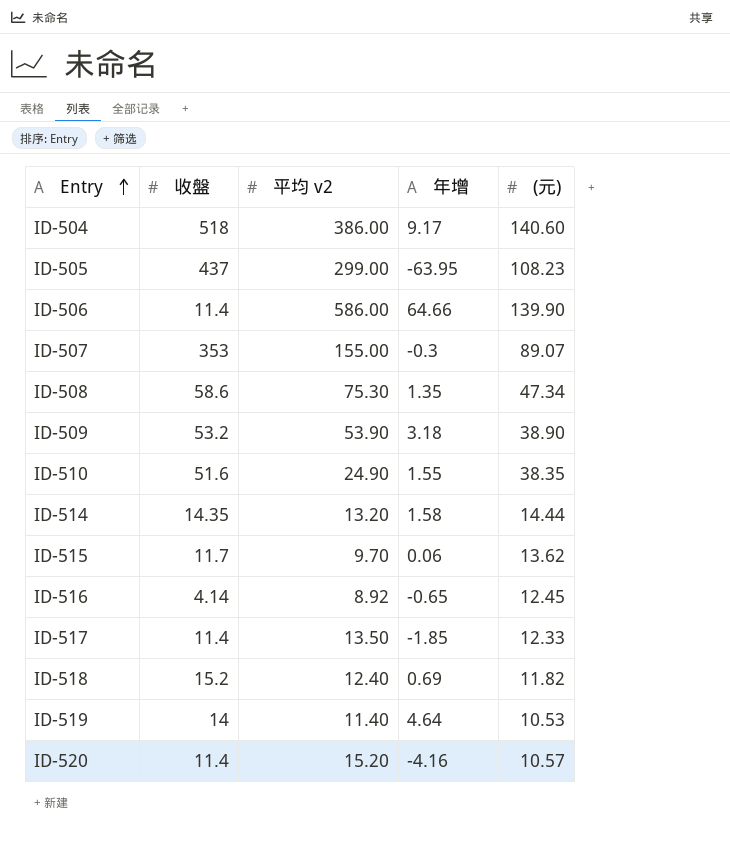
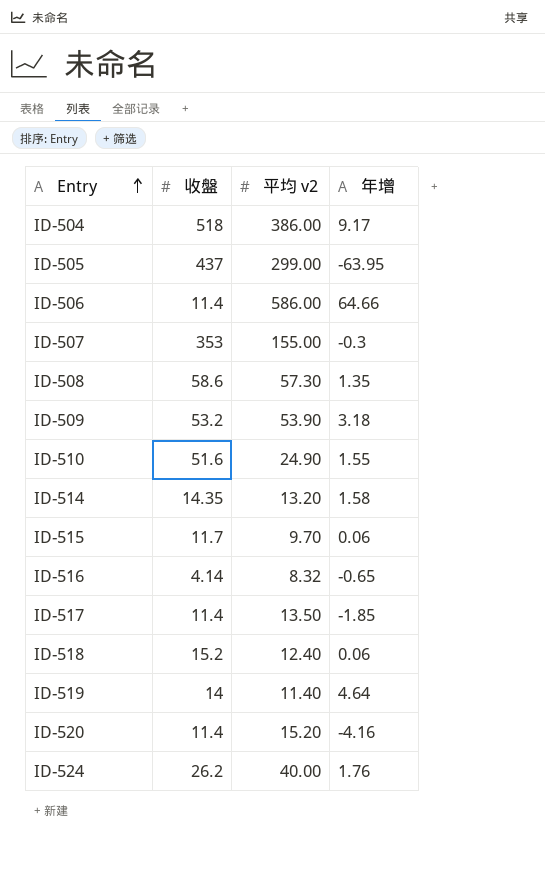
column (元) | position: 5 -> none
ID-508 | 平均 v2: 75.30 -> 57.30
ID-516 | 平均 v2: 8.92 -> 8.32
ID-518 | 年增: 0.69 -> 0.06
row ID-524: none -> 26.2 | 40.00 | 1.76

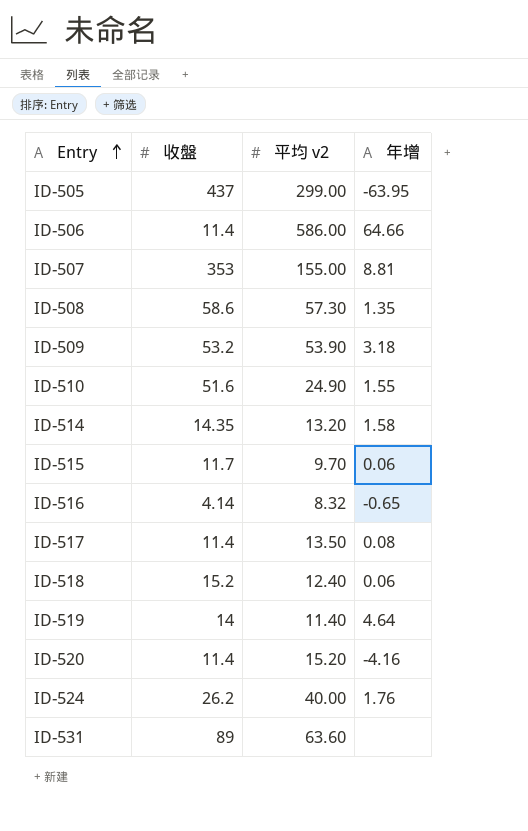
row ID-504: 518 | 386.00 | 9.17 -> none
ID-507 | 年增: -0.3 -> 8.81
ID-517 | 年增: -1.85 -> 0.08
row ID-531: none -> 89 | 63.60 | none

